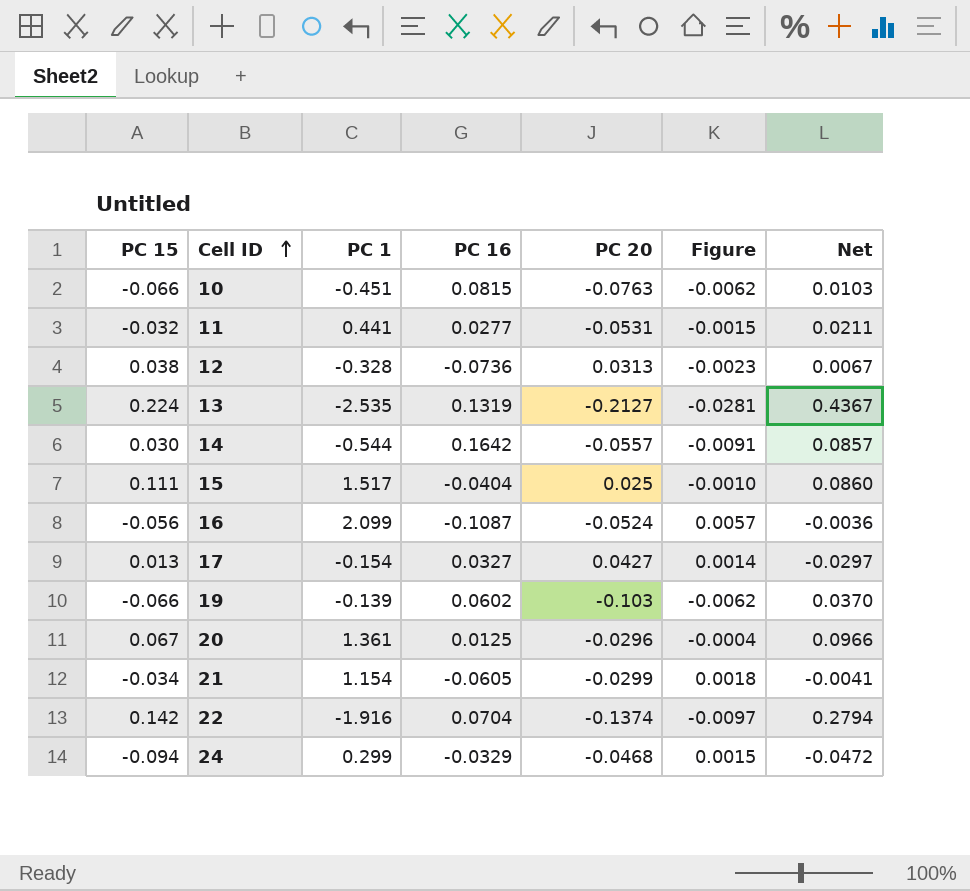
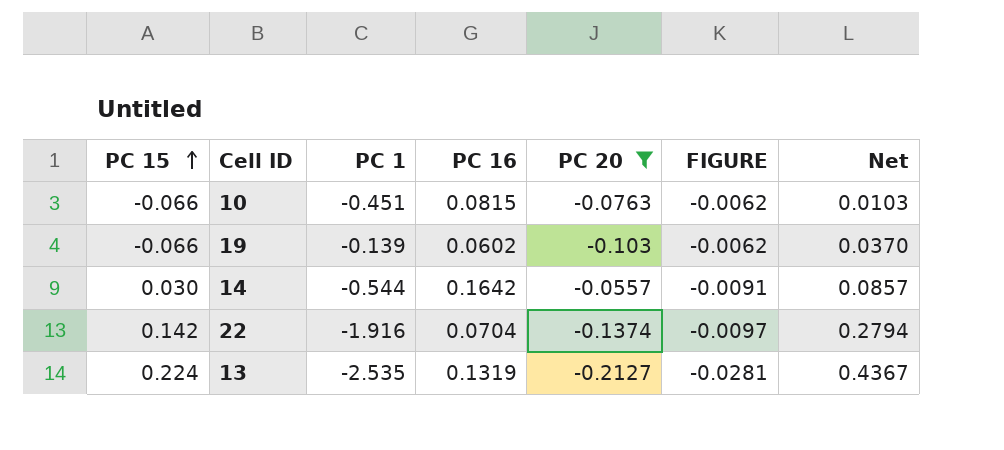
filter: none -> PC 20 <= -0.0557
row order: Cell ID ascending -> PC 15 ascending
column name: Figure -> FIGURE

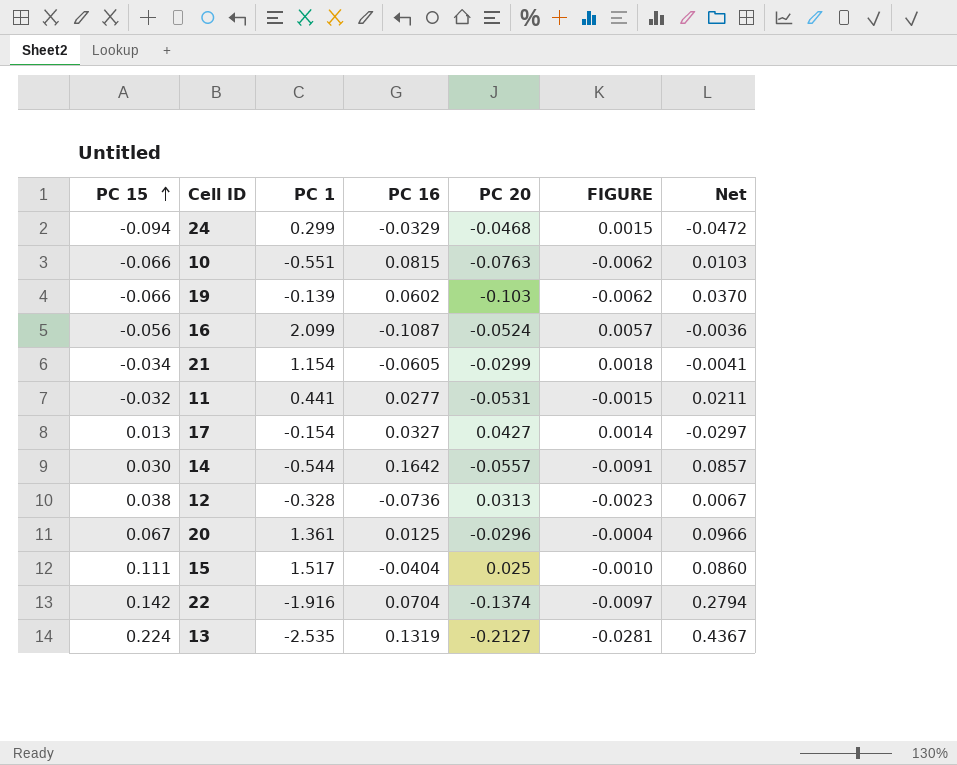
filter: PC 20 <= -0.0557 -> none
10 | PC 1: -0.451 -> -0.551

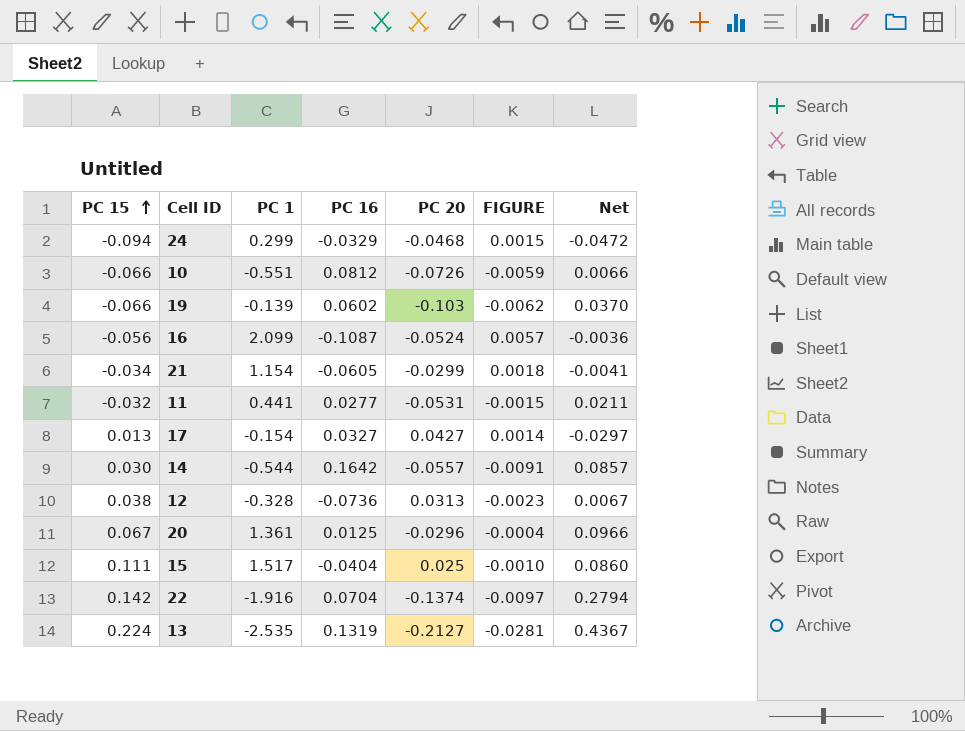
10 | PC 16: 0.0815 -> 0.0812
10 | PC 20: -0.0763 -> -0.0726
10 | FIGURE: -0.0062 -> -0.0059
10 | Net: 0.0103 -> 0.0066

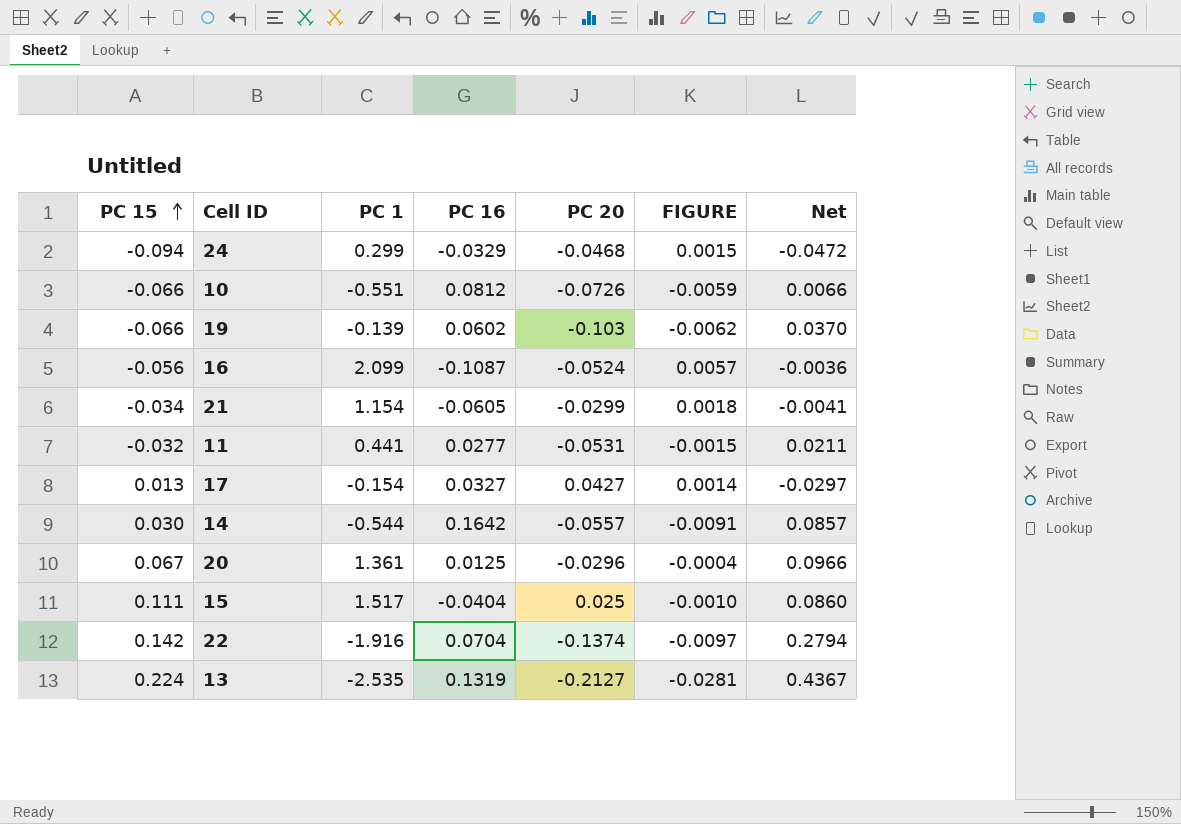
row 12: 0.038 | -0.328 | -0.0736 | 0.0313 | -0.0023 | 0.0067 -> none

